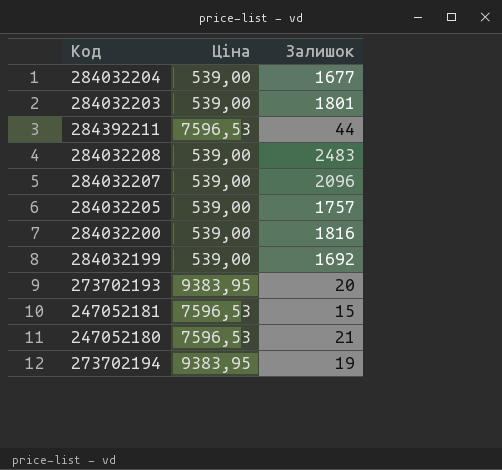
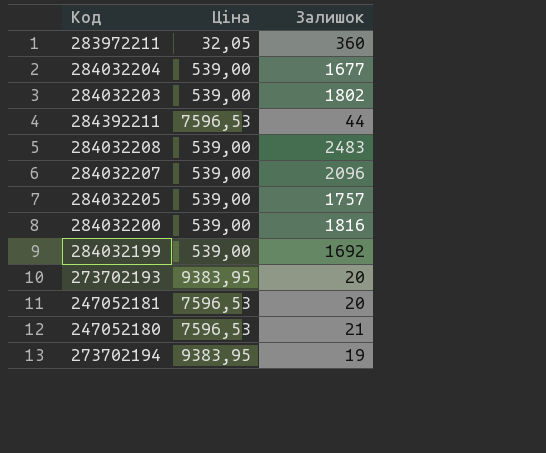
row 283972211: none -> 32,05 | 360
284032203 | Залишок: 1801 -> 1802
247052181 | Залишок: 15 -> 20

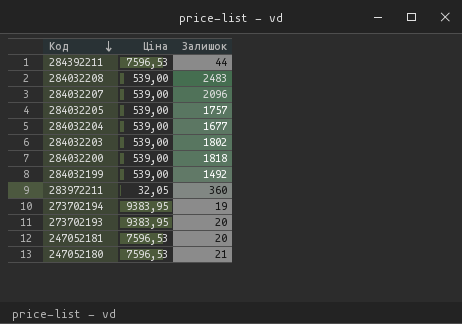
row order: none -> Код descending
284032200 | Залишок: 1816 -> 1818
284032199 | Залишок: 1692 -> 1492

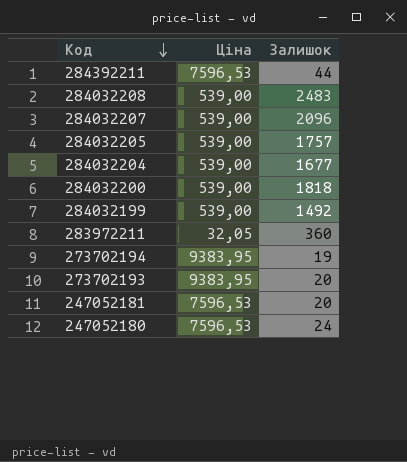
row 284032203: 539,00 | 1802 -> none
247052180 | Залишок: 21 -> 24

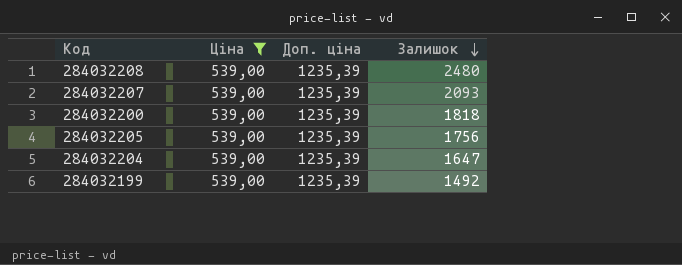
filter: none -> Ціна = 539,00
row order: Код descending -> Залишок descending
column Доп. ціна | position: none -> 3
284032208 | Залишок: 2483 -> 2480
284032207 | Залишок: 2096 -> 2093
284032205 | Залишок: 1757 -> 1756
284032204 | Залишок: 1677 -> 1647

